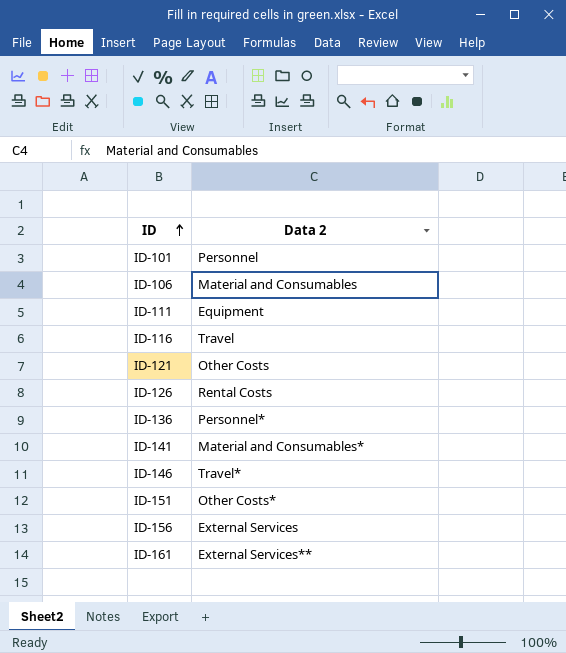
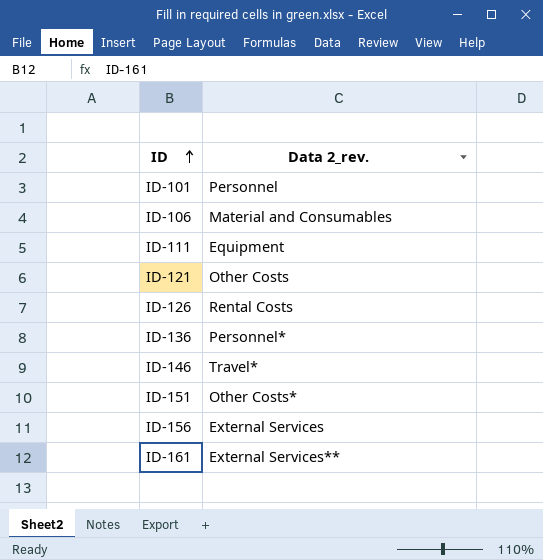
column name: Data 2 -> Data 2_rev.
row ID-116: Travel -> none
row ID-141: Material and Consumables* -> none

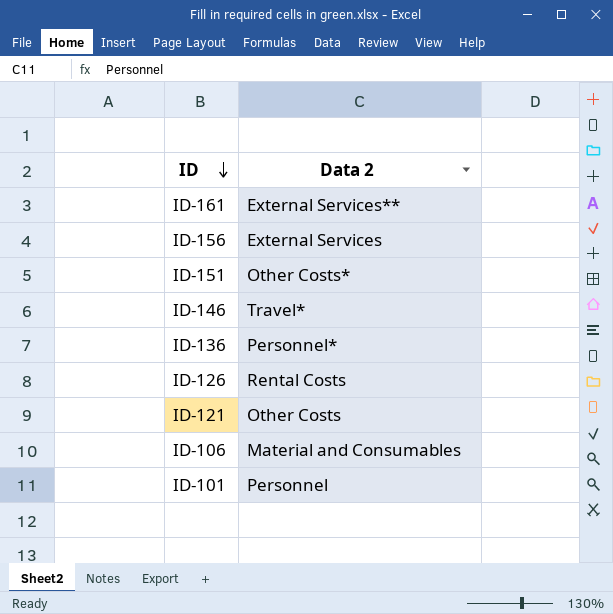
row order: ID ascending -> ID descending
column name: Data 2_rev. -> Data 2
row ID-111: Equipment -> none

